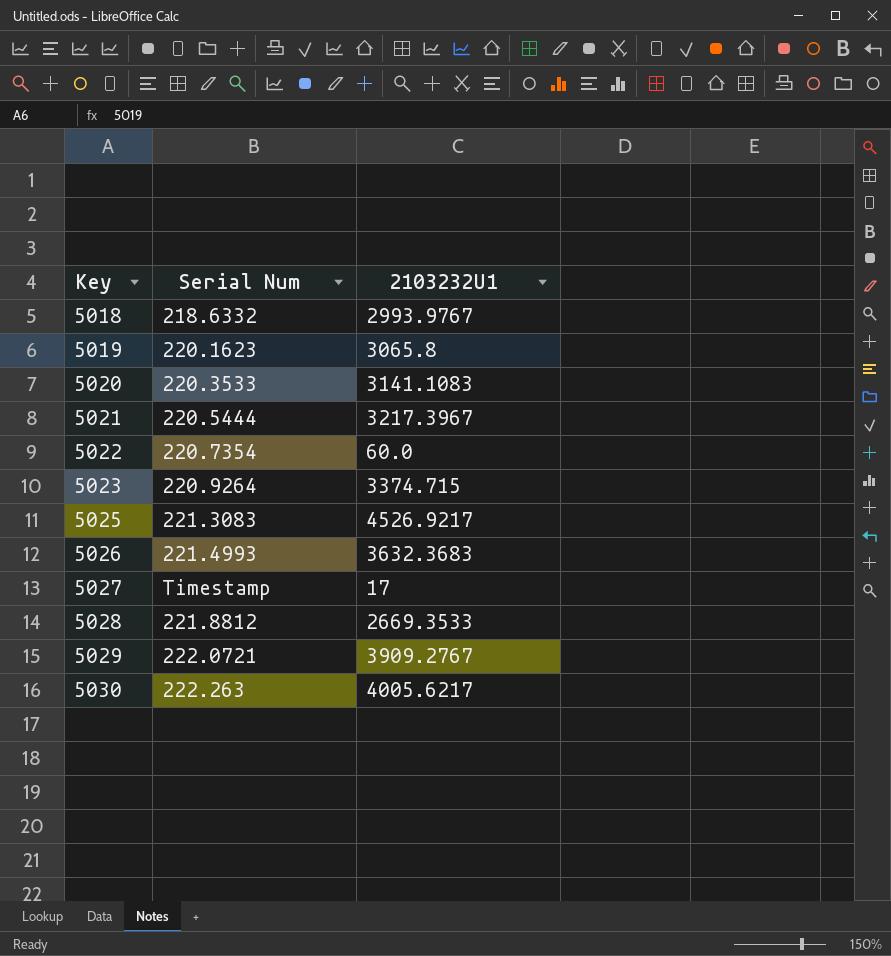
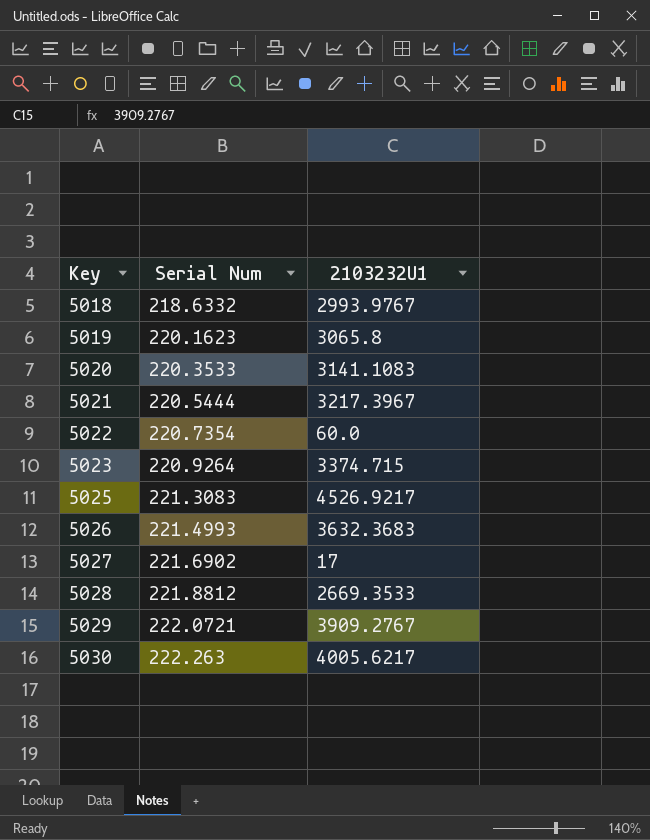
5027 | Serial Num: Timestamp -> 221.6902

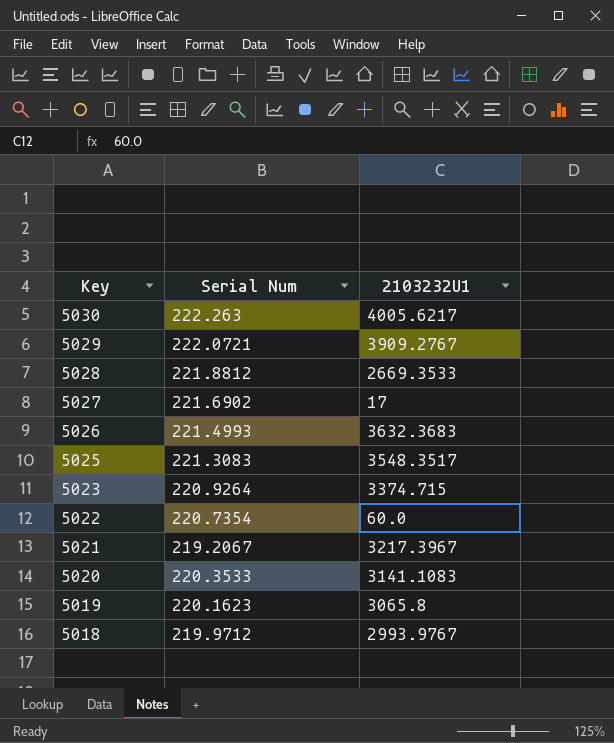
row order: Key ascending -> Key descending
5025 | 2103232U1: 4526.9217 -> 3548.3517
5021 | Serial Num: 220.5444 -> 219.2067
5018 | Serial Num: 218.6332 -> 219.9712

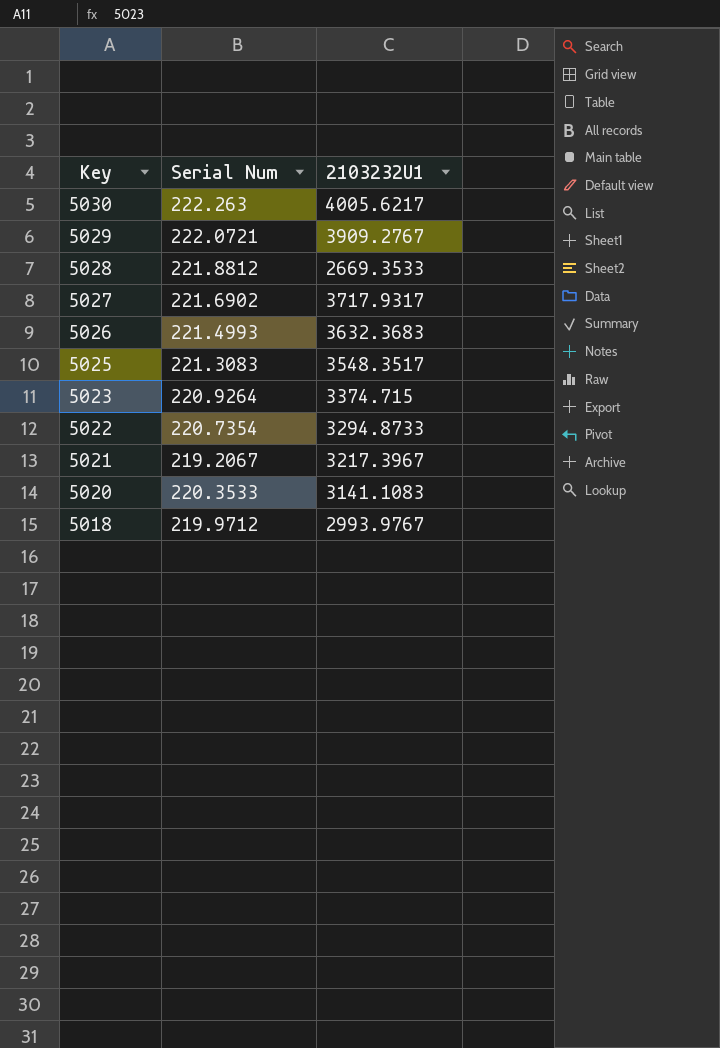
row 5019: 220.1623 | 3065.8 -> none
5027 | 2103232U1: 17 -> 3717.9317
5022 | 2103232U1: 60.0 -> 3294.8733

